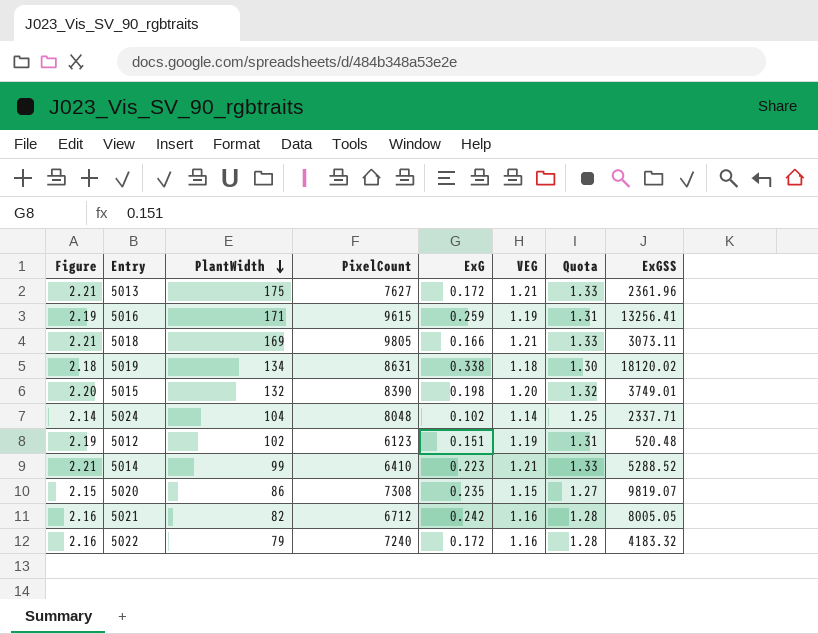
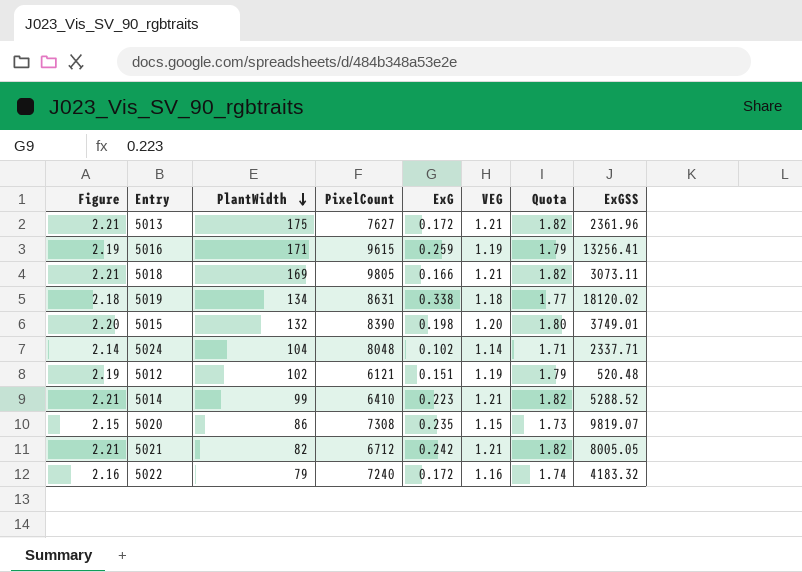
column Quota | formula: [VEG] * 1.1 -> [VEG] * 1.5
5012 | PixelCount: 6123 -> 6121
5021 | Figure: 2.16 -> 2.21
5021 | VEG: 1.16 -> 1.21

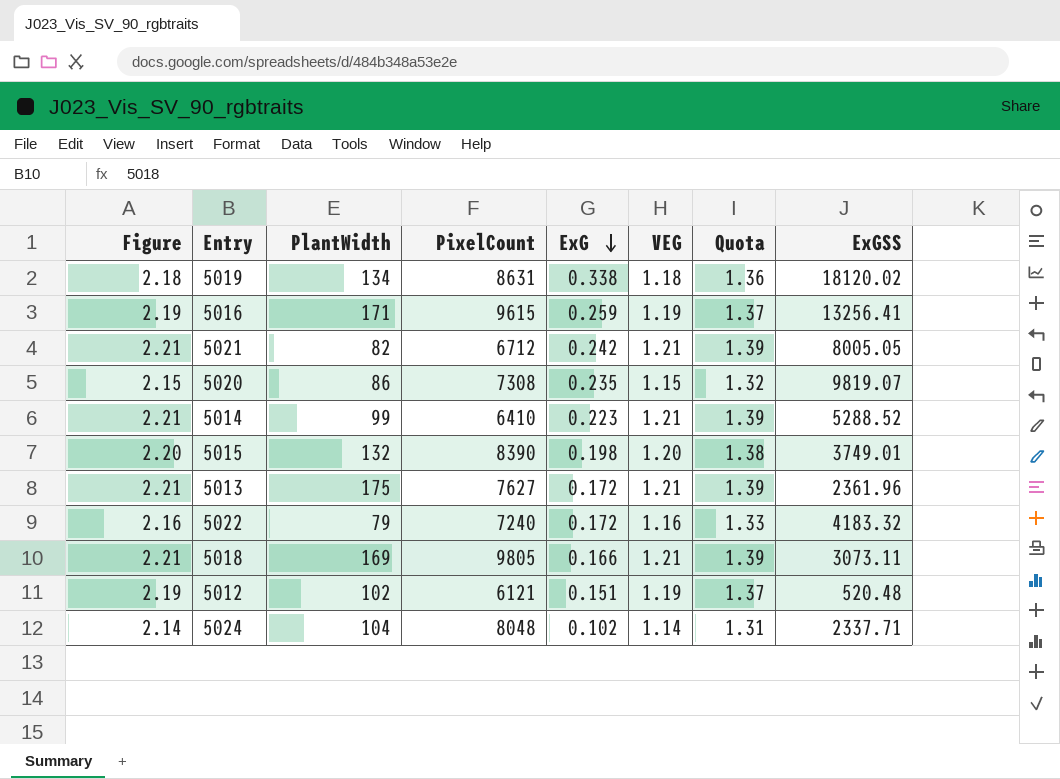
row order: PlantWidth descending -> ExG descending
column Quota | formula: [VEG] * 1.5 -> [VEG] * 1.15

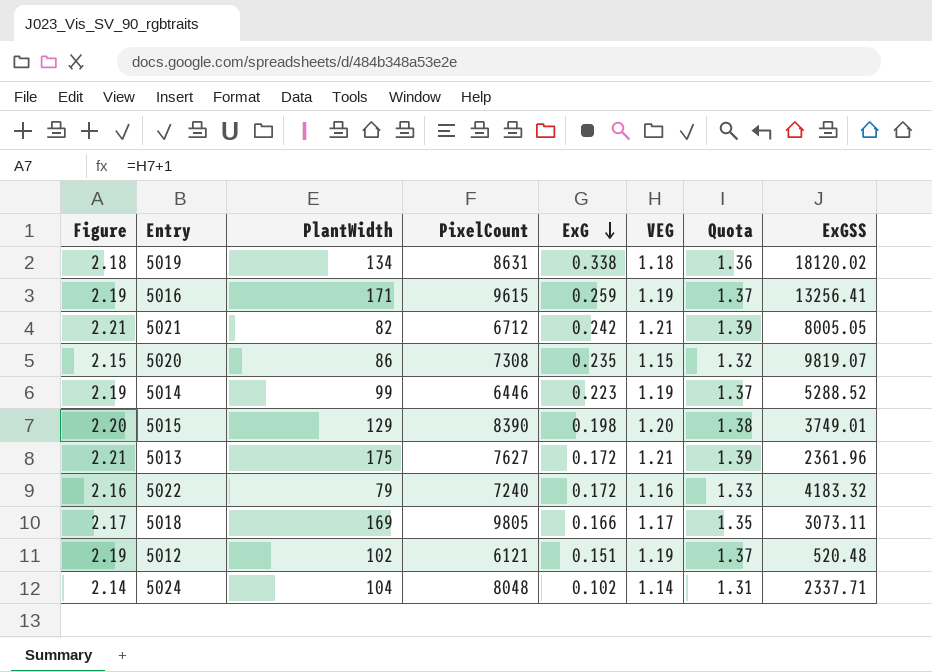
5014 | Figure: 2.21 -> 2.19
5014 | PixelCount: 6410 -> 6446
5014 | VEG: 1.21 -> 1.19
5014 | Quota: 1.39 -> 1.37
5015 | PlantWidth: 132 -> 129
5018 | Figure: 2.21 -> 2.17
5018 | VEG: 1.21 -> 1.17
5018 | Quota: 1.39 -> 1.35

